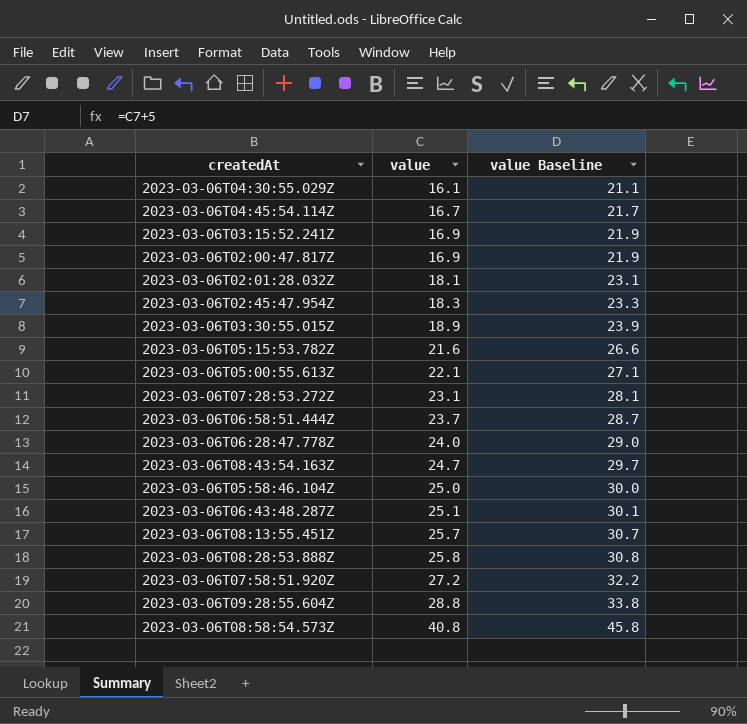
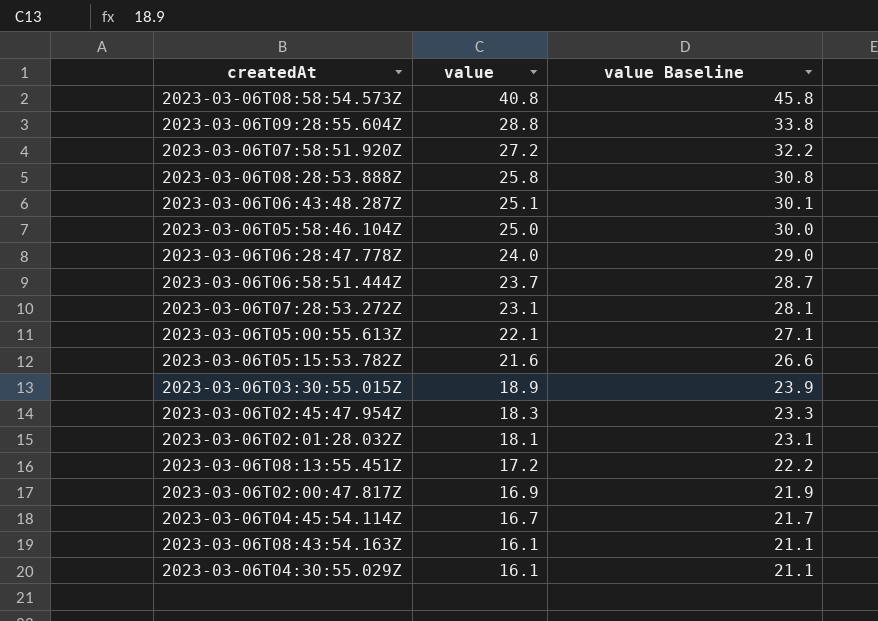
row order: value ascending -> value descending
row 2023-03-06T03:15:52.241Z: 16.9 | 21.9 -> none
2023-03-06T08:13:55.451Z | value: 25.7 -> 17.2
2023-03-06T08:13:55.451Z | value Baseline: 30.7 -> 22.2
2023-03-06T08:43:54.163Z | value: 24.7 -> 16.1
2023-03-06T08:43:54.163Z | value Baseline: 29.7 -> 21.1

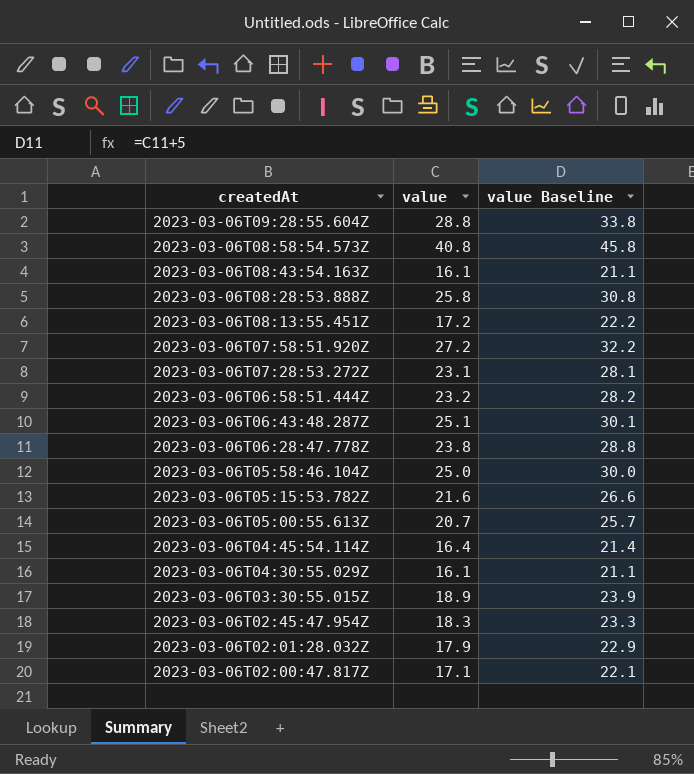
row order: value descending -> createdAt descending
2023-03-06T06:58:51.444Z | value: 23.7 -> 23.2
2023-03-06T06:58:51.444Z | value Baseline: 28.7 -> 28.2
2023-03-06T06:28:47.778Z | value: 24.0 -> 23.8
2023-03-06T06:28:47.778Z | value Baseline: 29.0 -> 28.8
2023-03-06T05:00:55.613Z | value: 22.1 -> 20.7
2023-03-06T05:00:55.613Z | value Baseline: 27.1 -> 25.7
2023-03-06T04:45:54.114Z | value: 16.7 -> 16.4
2023-03-06T04:45:54.114Z | value Baseline: 21.7 -> 21.4
2023-03-06T02:01:28.032Z | value: 18.1 -> 17.9
2023-03-06T02:01:28.032Z | value Baseline: 23.1 -> 22.9
2023-03-06T02:00:47.817Z | value: 16.9 -> 17.1
2023-03-06T02:00:47.817Z | value Baseline: 21.9 -> 22.1

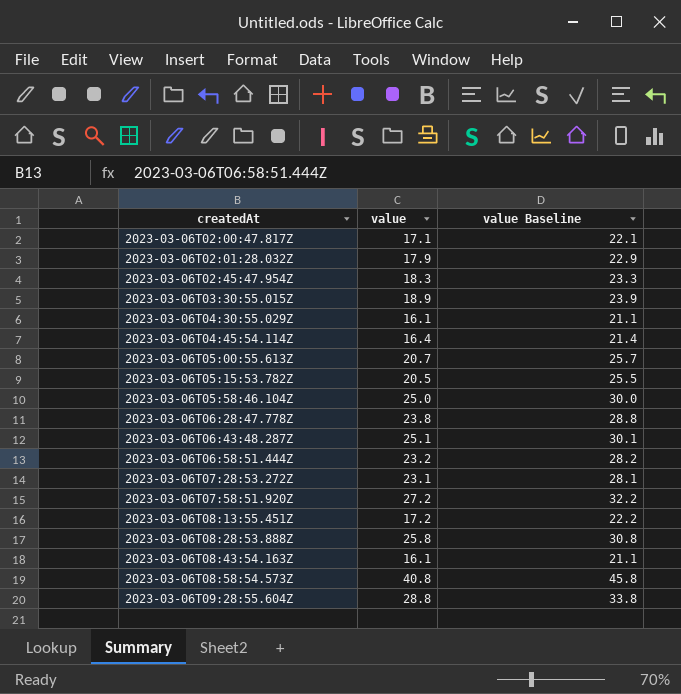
row order: createdAt descending -> createdAt ascending
2023-03-06T05:15:53.782Z | value: 21.6 -> 20.5
2023-03-06T05:15:53.782Z | value Baseline: 26.6 -> 25.5

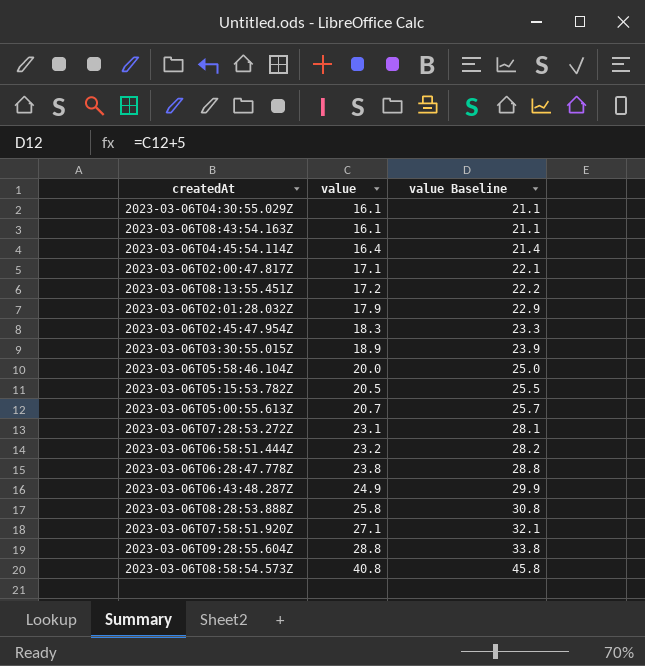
row order: createdAt ascending -> value ascending
2023-03-06T05:58:46.104Z | value: 25.0 -> 20.0
2023-03-06T05:58:46.104Z | value Baseline: 30.0 -> 25.0
2023-03-06T06:43:48.287Z | value: 25.1 -> 24.9
2023-03-06T06:43:48.287Z | value Baseline: 30.1 -> 29.9
2023-03-06T07:58:51.920Z | value: 27.2 -> 27.1
2023-03-06T07:58:51.920Z | value Baseline: 32.2 -> 32.1

